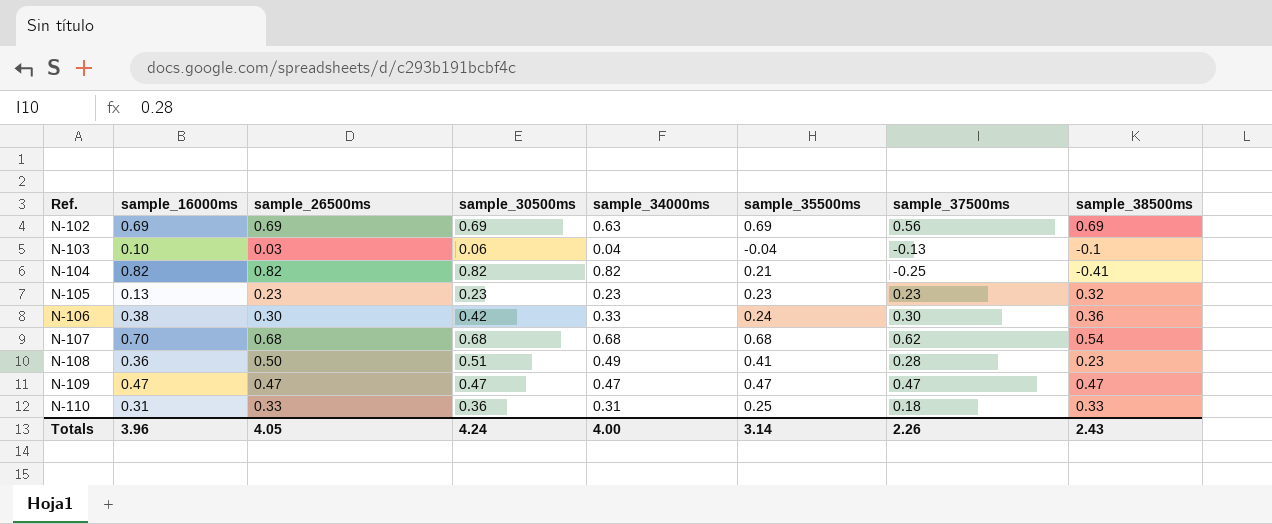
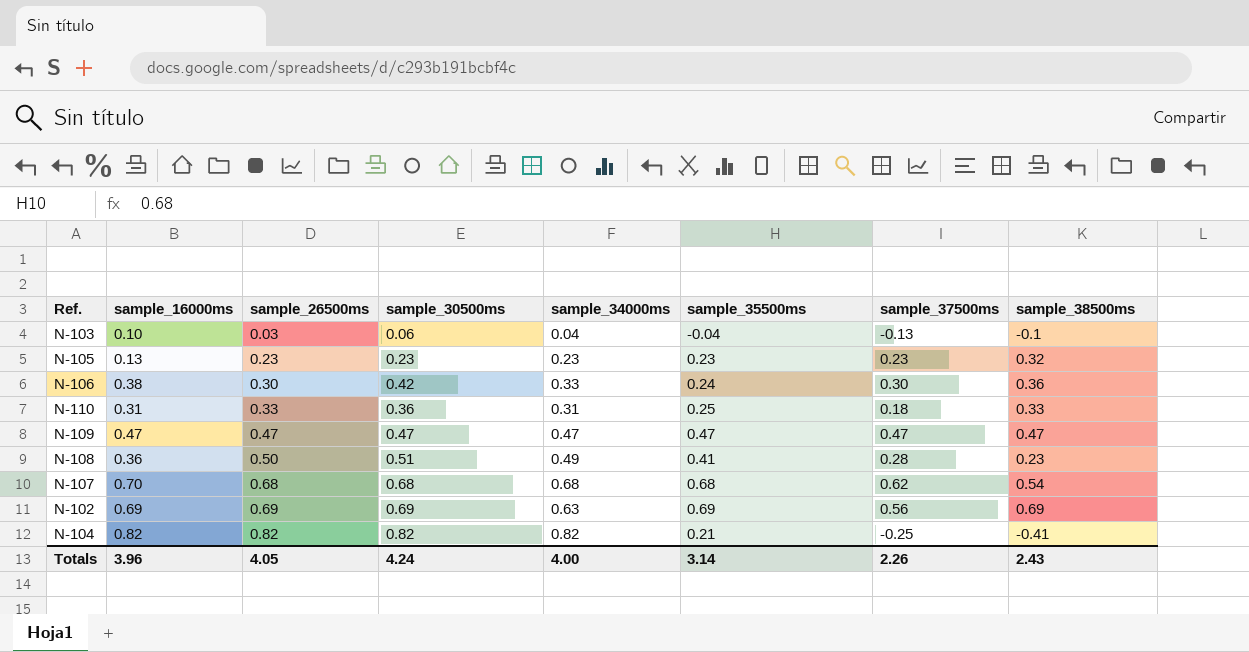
row order: Ref. ascending -> sample_26500ms ascending

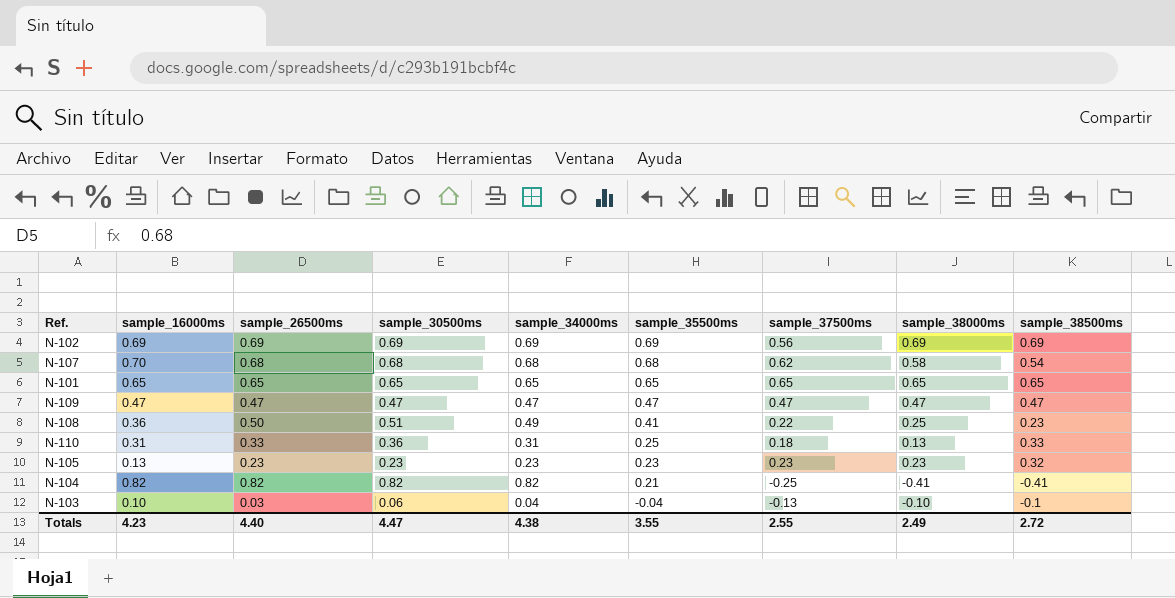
row order: sample_26500ms ascending -> sample_35500ms descending
column sample_38000ms | position: none -> 8
row N-106: 0.38 | 0.30 | 0.42 | 0.33 | 0.24 | 0.30 | 0.36 -> none
N-102 | sample_34000ms: 0.63 -> 0.69
row N-101: none -> 0.65 | 0.65 | 0.65 | 0.65 | 0.65 | 0.65 | 0.65 | 0.65
N-108 | sample_37500ms: 0.28 -> 0.22
Totals | sample_16000ms: 3.96 -> 4.23
Totals | sample_26500ms: 4.05 -> 4.40
Totals | sample_30500ms: 4.24 -> 4.47
Totals | sample_34000ms: 4.00 -> 4.38
Totals | sample_35500ms: 3.14 -> 3.55
Totals | sample_37500ms: 2.26 -> 2.55
Totals | sample_38500ms: 2.43 -> 2.72

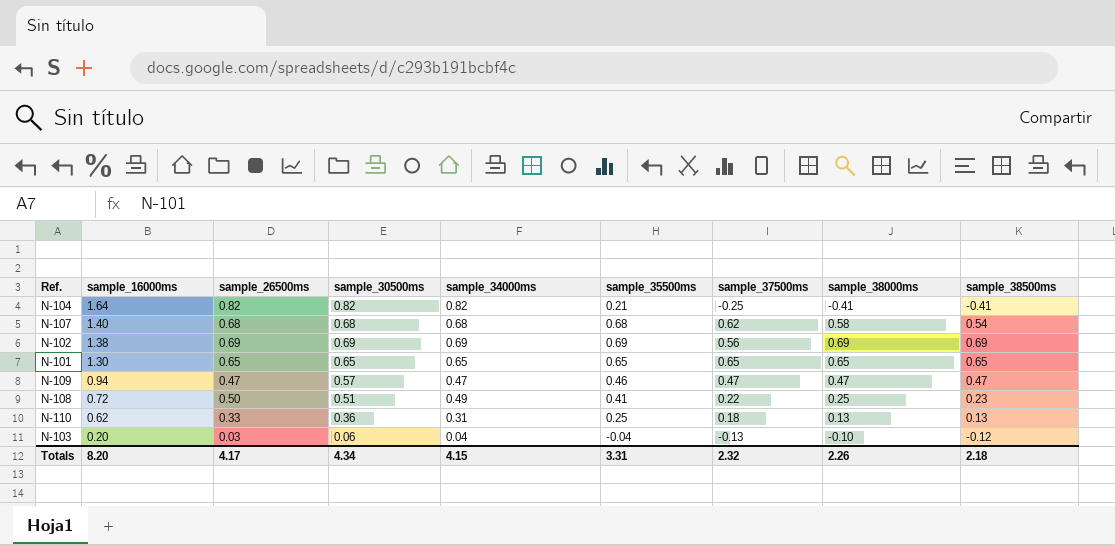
row order: sample_35500ms descending -> sample_16000ms descending
row N-105: 0.13 | 0.23 | 0.23 | 0.23 | 0.23 | 0.23 | 0.23 | 0.32 -> none
N-104 | sample_16000ms: 0.82 -> 1.64
N-107 | sample_16000ms: 0.70 -> 1.40
N-102 | sample_16000ms: 0.69 -> 1.38
N-101 | sample_16000ms: 0.65 -> 1.30
N-109 | sample_16000ms: 0.47 -> 0.94
N-109 | sample_30500ms: 0.47 -> 0.57
N-109 | sample_35500ms: 0.47 -> 0.46
N-108 | sample_16000ms: 0.36 -> 0.72
N-110 | sample_16000ms: 0.31 -> 0.62
N-110 | sample_38500ms: 0.33 -> 0.13
N-103 | sample_16000ms: 0.10 -> 0.20
N-103 | sample_38500ms: -0.1 -> -0.12
Totals | sample_16000ms: 4.23 -> 8.20
Totals | sample_26500ms: 4.40 -> 4.17
Totals | sample_30500ms: 4.47 -> 4.34
Totals | sample_34000ms: 4.38 -> 4.15
Totals | sample_35500ms: 3.55 -> 3.31
Totals | sample_37500ms: 2.55 -> 2.32
Totals | sample_38000ms: 2.49 -> 2.26
Totals | sample_38500ms: 2.72 -> 2.18

